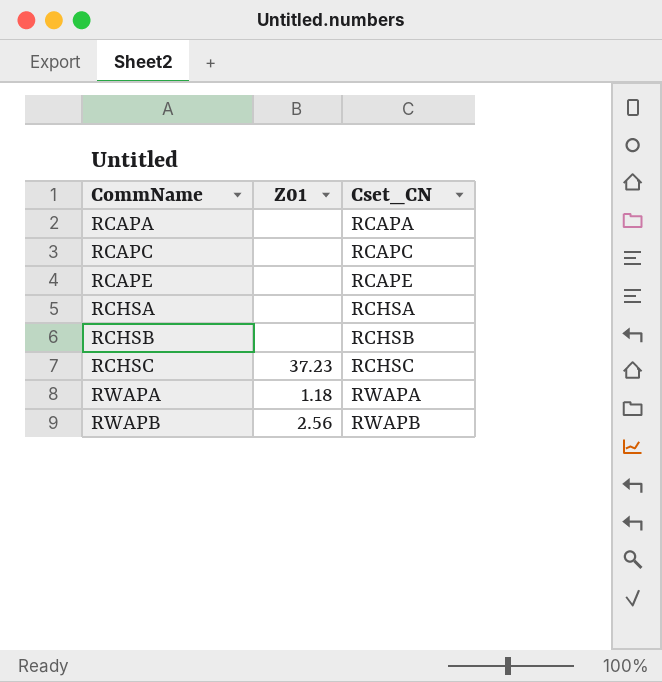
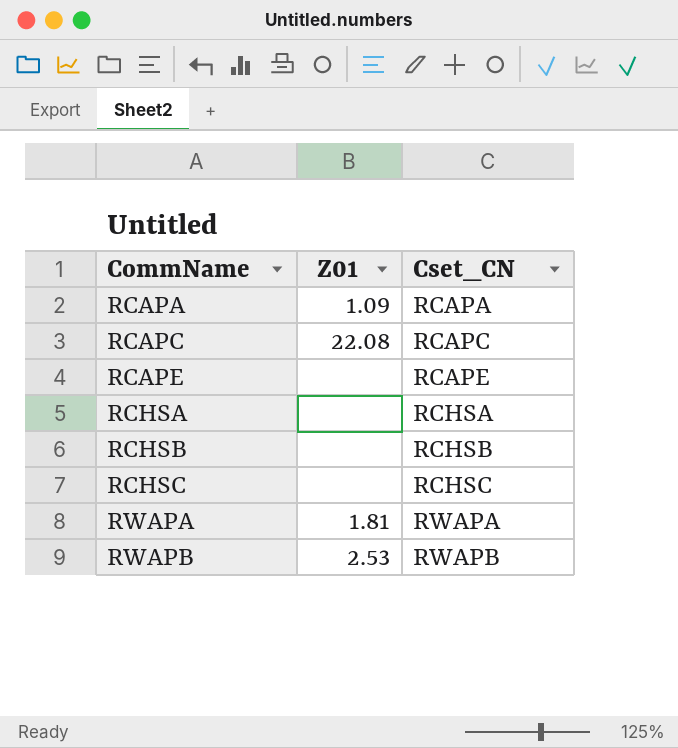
RCAPA | Z01: none -> 1.09
RCAPC | Z01: none -> 22.08
RCHSC | Z01: 37.23 -> none
RWAPA | Z01: 1.18 -> 1.81
RWAPB | Z01: 2.56 -> 2.53

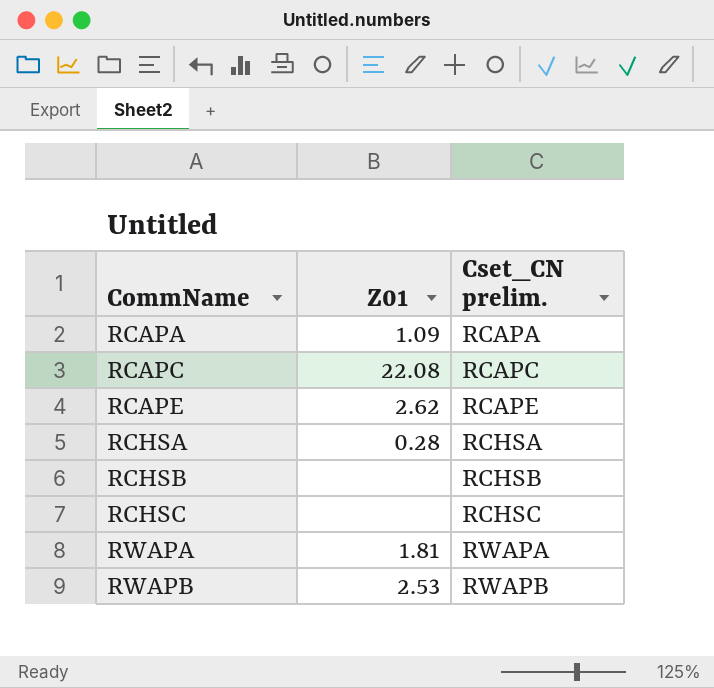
column name: Cset_CN -> Cset_CN prelim.
RCAPE | Z01: none -> 2.62
RCHSA | Z01: none -> 0.28

